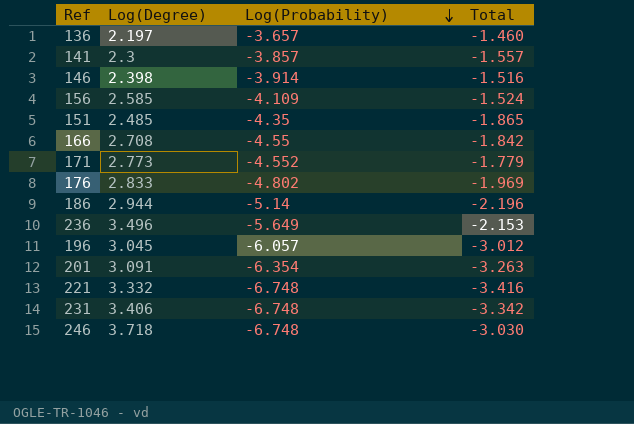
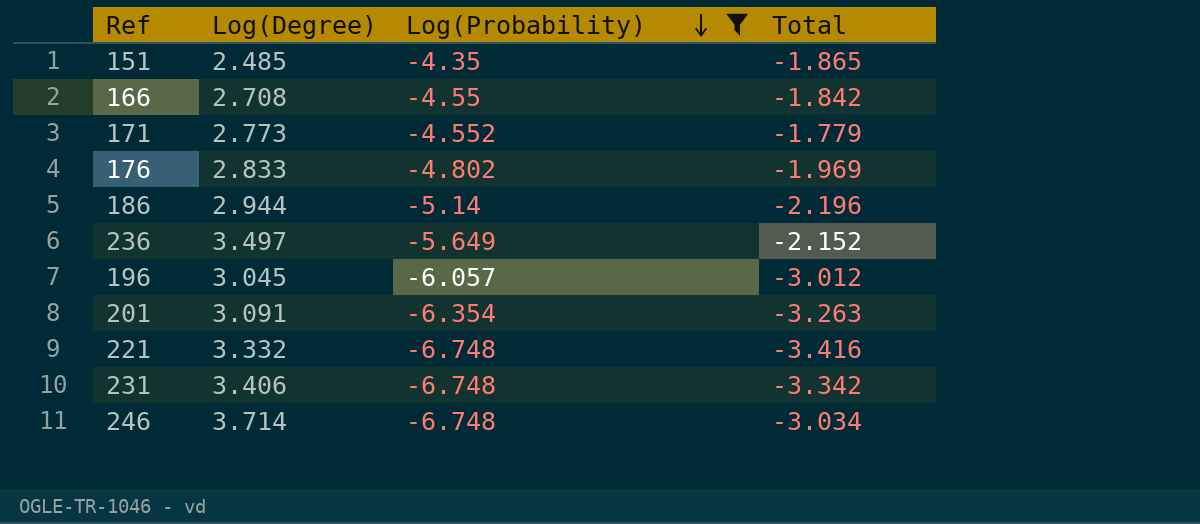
filter: none -> Log(Probability) <= -4.35
236 | Log(Degree): 3.496 -> 3.497
236 | Total: -2.153 -> -2.152
246 | Log(Degree): 3.718 -> 3.714
246 | Total: -3.030 -> -3.034

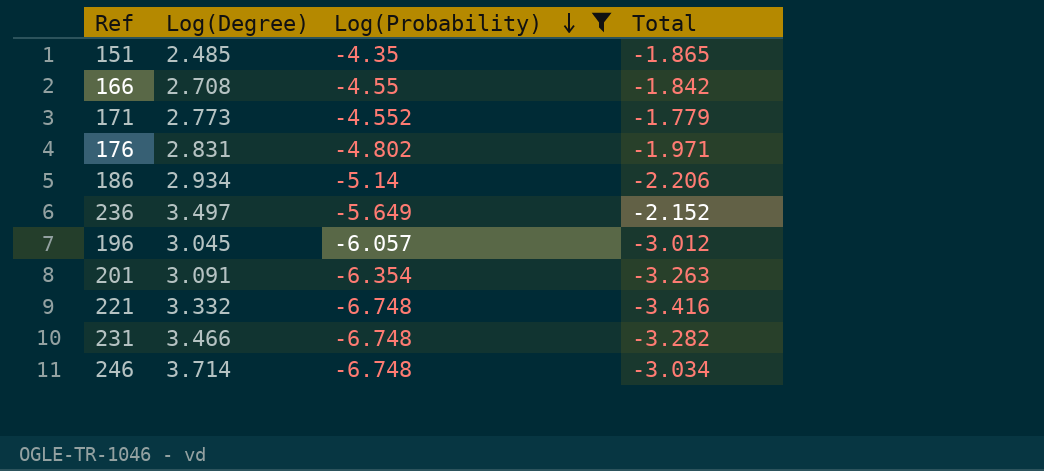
176 | Log(Degree): 2.833 -> 2.831
176 | Total: -1.969 -> -1.971
186 | Log(Degree): 2.944 -> 2.934
186 | Total: -2.196 -> -2.206
231 | Log(Degree): 3.406 -> 3.466
231 | Total: -3.342 -> -3.282

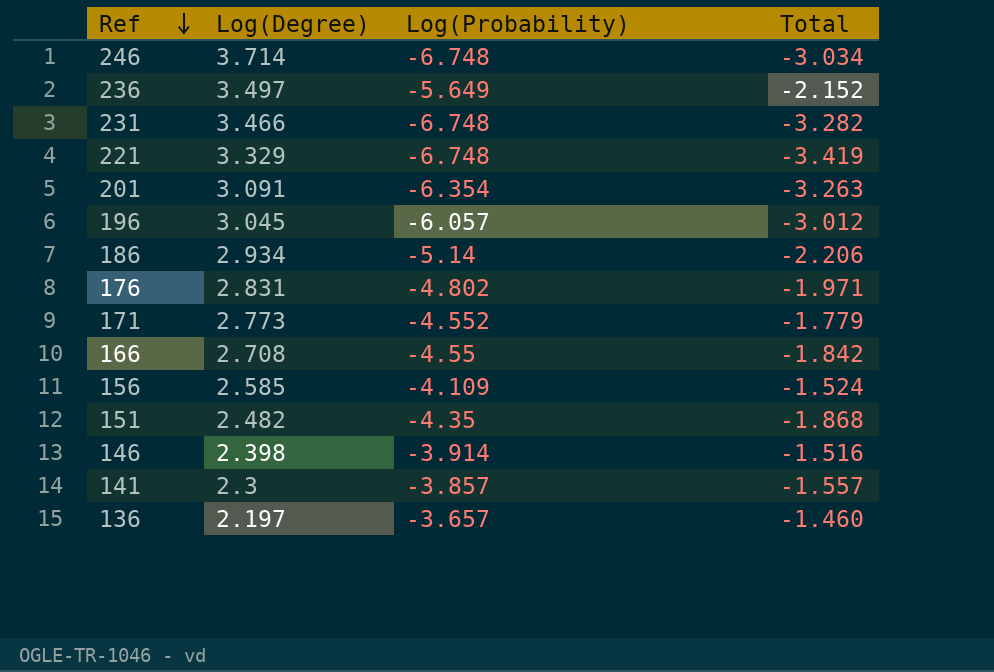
filter: Log(Probability) <= -4.35 -> none
row order: Log(Probability) descending -> Ref descending
221 | Log(Degree): 3.332 -> 3.329
221 | Total: -3.416 -> -3.419
151 | Log(Degree): 2.485 -> 2.482
151 | Total: -1.865 -> -1.868

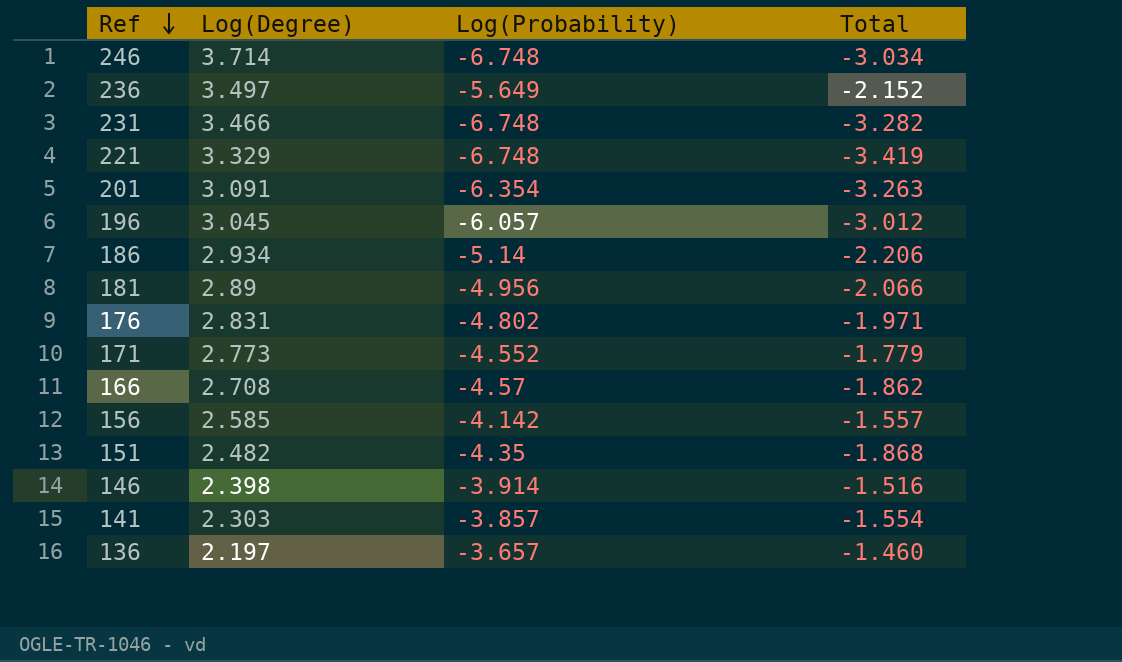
row 181: none -> 2.89 | -4.956 | -2.066
166 | Log(Probability): -4.55 -> -4.57
166 | Total: -1.842 -> -1.862
156 | Log(Probability): -4.109 -> -4.142
156 | Total: -1.524 -> -1.557
141 | Log(Degree): 2.3 -> 2.303
141 | Total: -1.557 -> -1.554

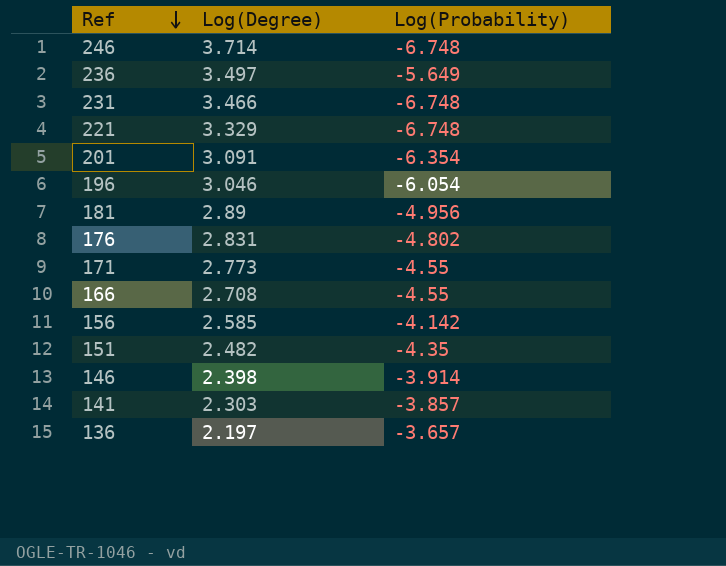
column Total | formula: [Log(Degree)] + [Log(Probability)] -> none
row 186: 2.934 | -5.14 | -2.206 -> none
196 | Log(Degree): 3.045 -> 3.046
196 | Log(Probability): -6.057 -> -6.054
171 | Log(Probability): -4.552 -> -4.55
166 | Log(Probability): -4.57 -> -4.55

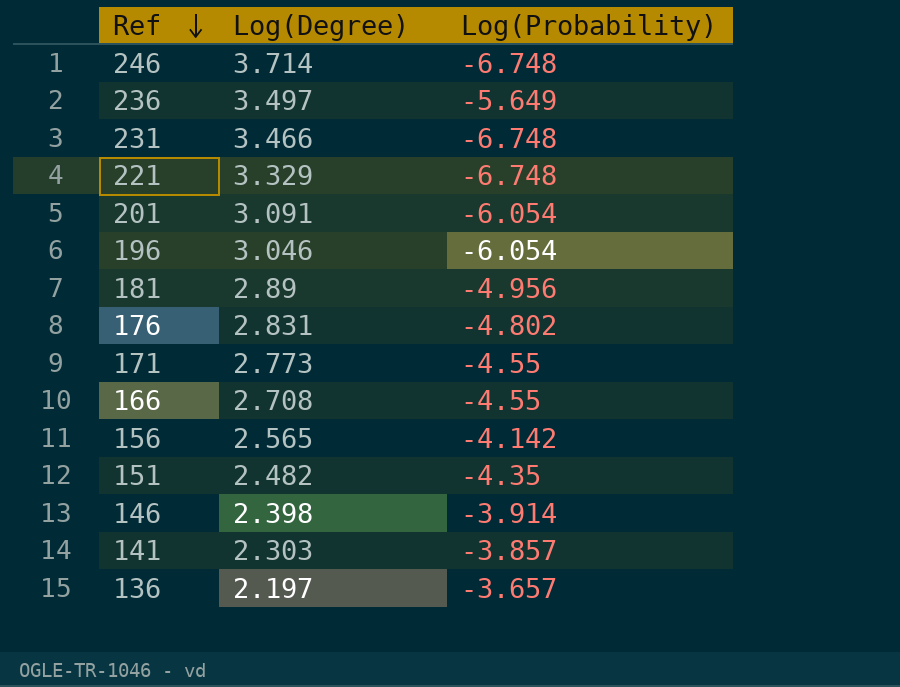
201 | Log(Probability): -6.354 -> -6.054
156 | Log(Degree): 2.585 -> 2.565

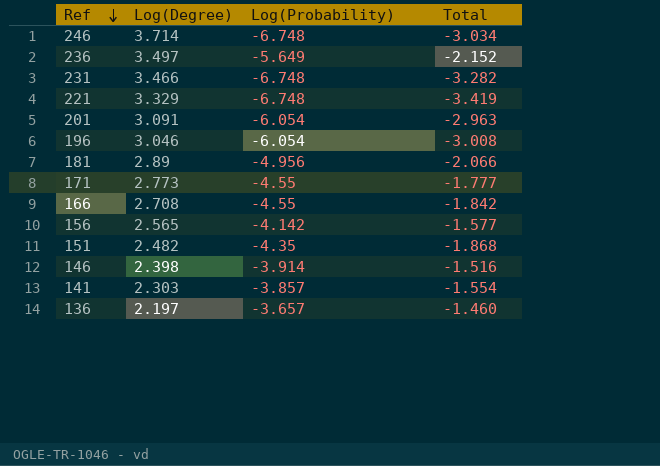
column Total | formula: none -> [Log(Degree)] + [Log(Probability)]
row 176: 2.831 | -4.802 -> none

